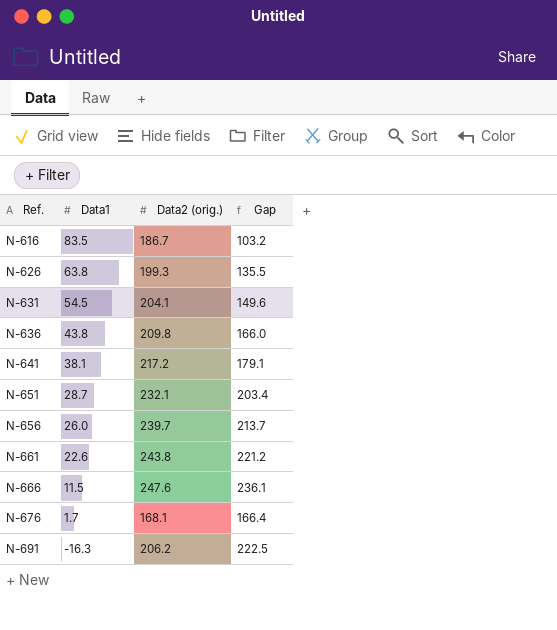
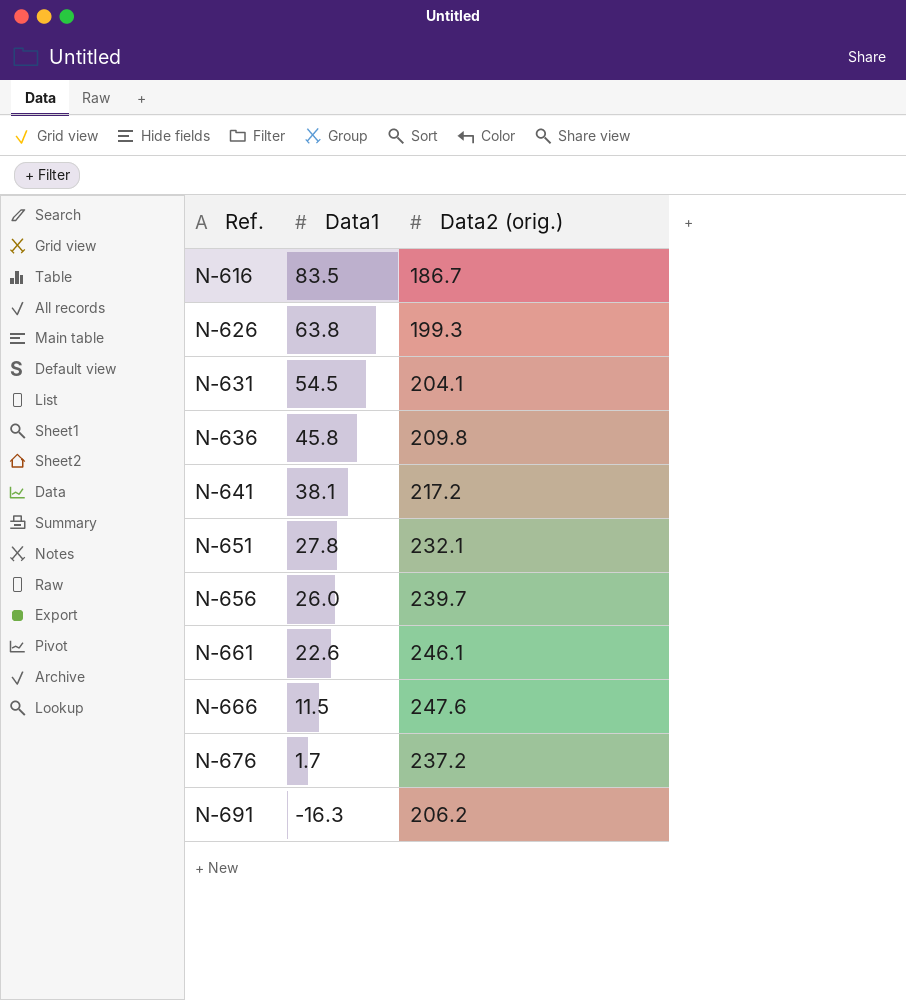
column Gap | formula: [Data2 (orig.)] - [Data1] -> none
N-636 | Data1: 43.8 -> 45.8
N-651 | Data1: 28.7 -> 27.8
N-661 | Data2 (orig.): 243.8 -> 246.1
N-676 | Data2 (orig.): 168.1 -> 237.2

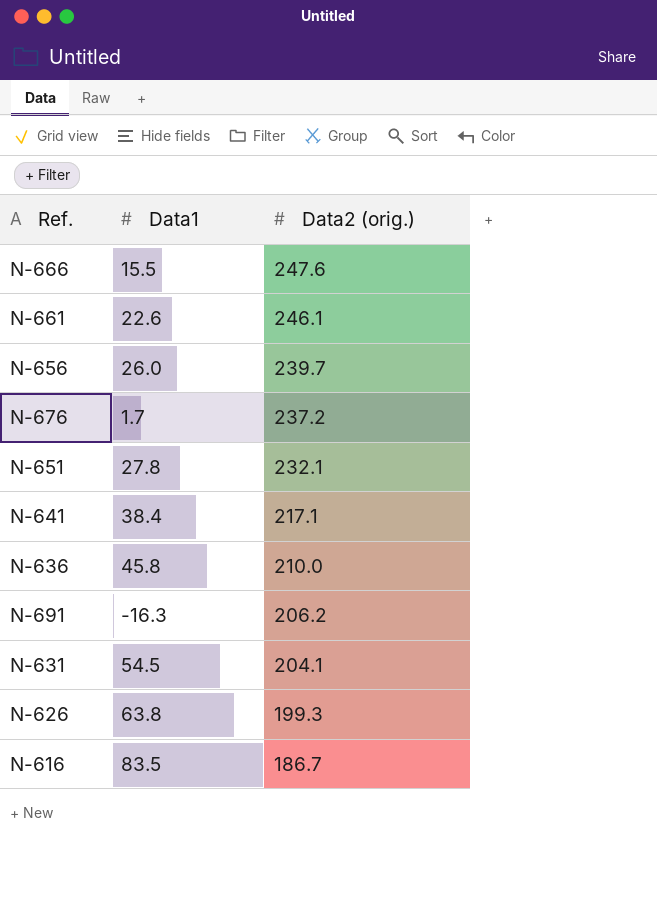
row order: Ref. ascending -> Data2 (orig.) descending
N-666 | Data1: 11.5 -> 15.5
N-641 | Data1: 38.1 -> 38.4
N-641 | Data2 (orig.): 217.2 -> 217.1
N-636 | Data2 (orig.): 209.8 -> 210.0

